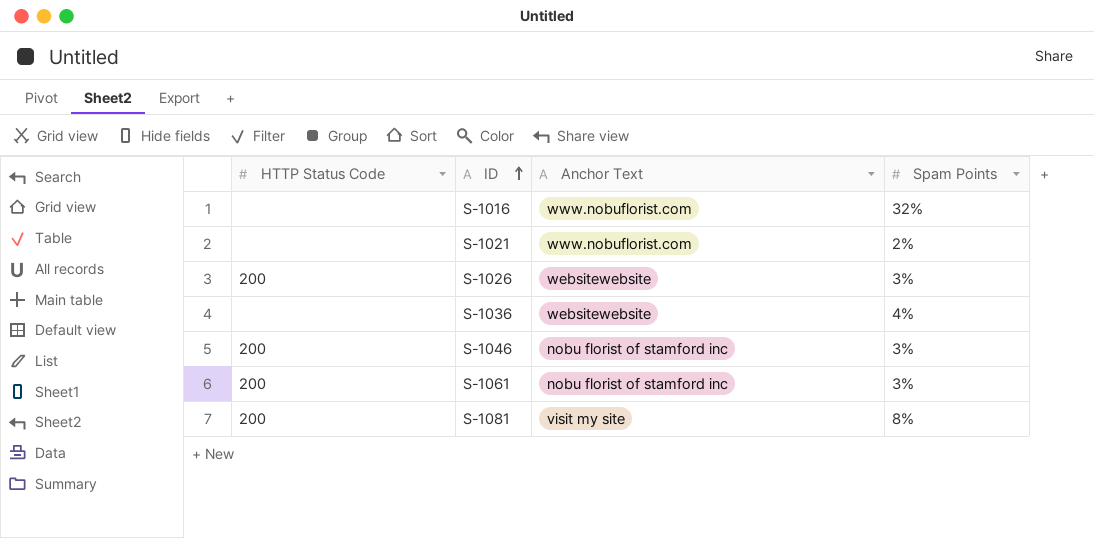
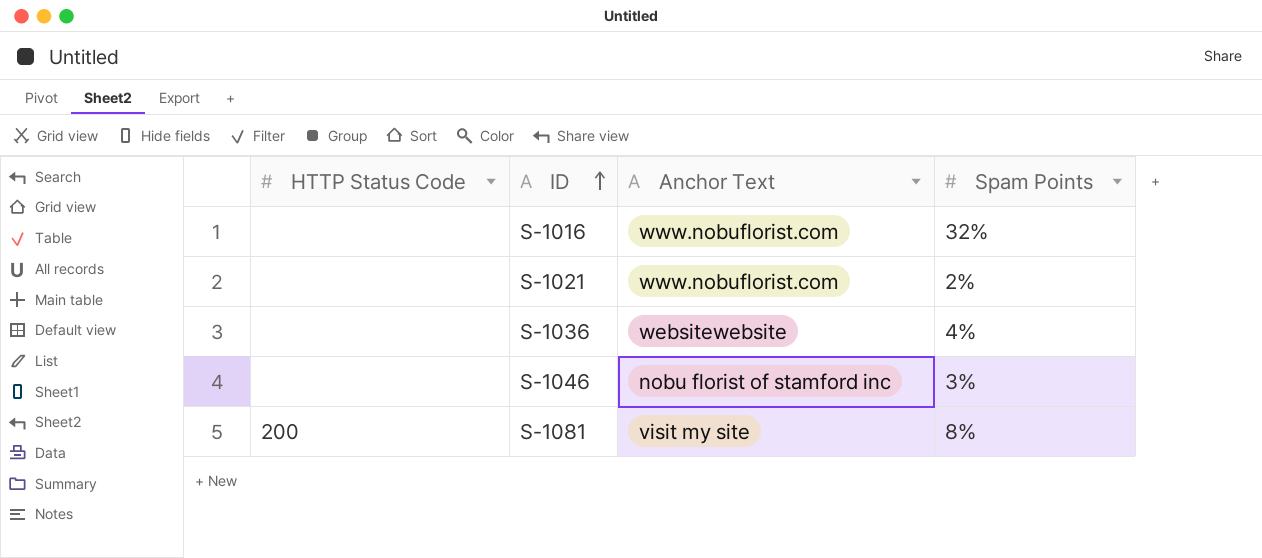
row S-1026: 200 | websitewebsite | 3% -> none
row S-1061: 200 | nobu florist of stamford inc | 3% -> none
S-1046 | HTTP Status Code: 200 -> none

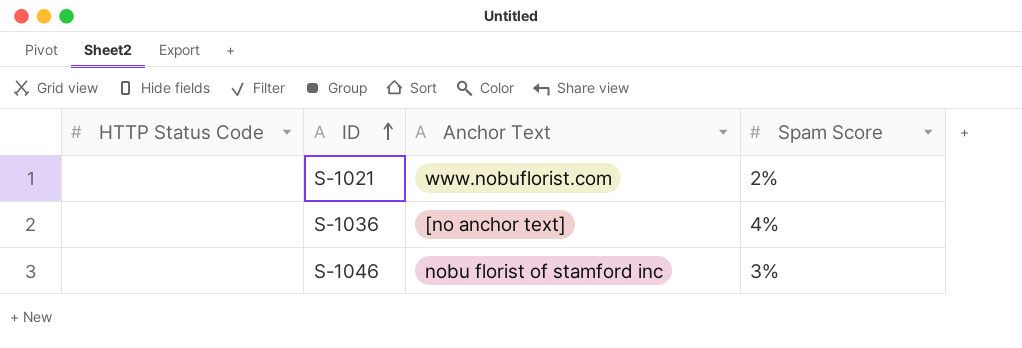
column name: Spam Points -> Spam Score
row S-1016: none | www.nobuflorist.com | 32% -> none
row S-1081: 200 | visit my site | 8% -> none
S-1036 | Anchor Text: websitewebsite -> [no anchor text]

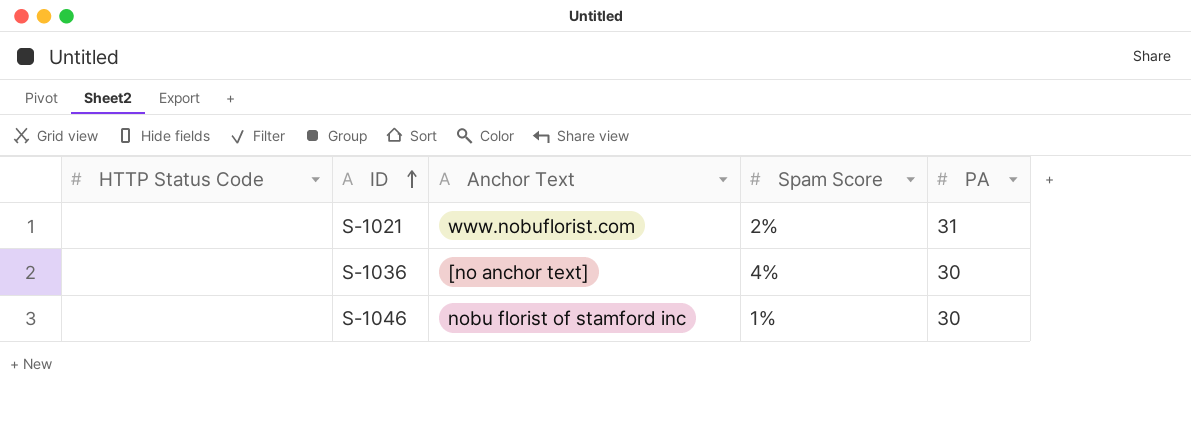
column PA | position: none -> 5
S-1046 | Spam Score: 3% -> 1%

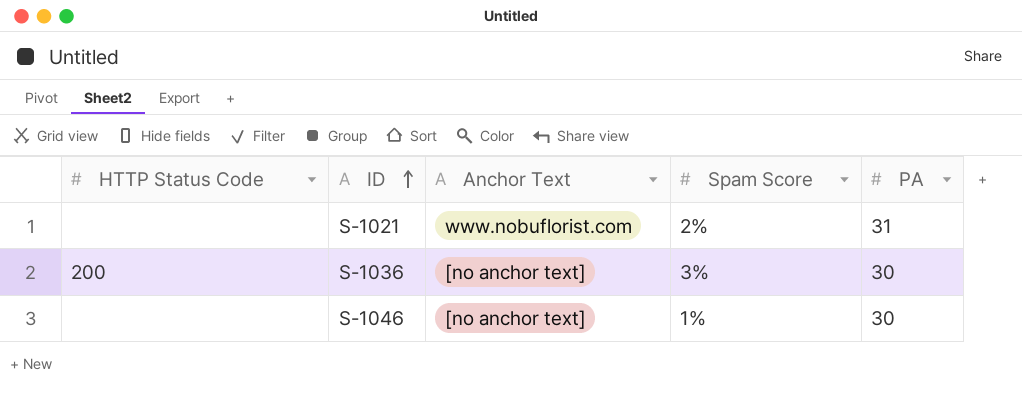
S-1036 | HTTP Status Code: none -> 200
S-1036 | Spam Score: 4% -> 3%
S-1046 | Anchor Text: nobu florist of stamford inc -> [no anchor text]

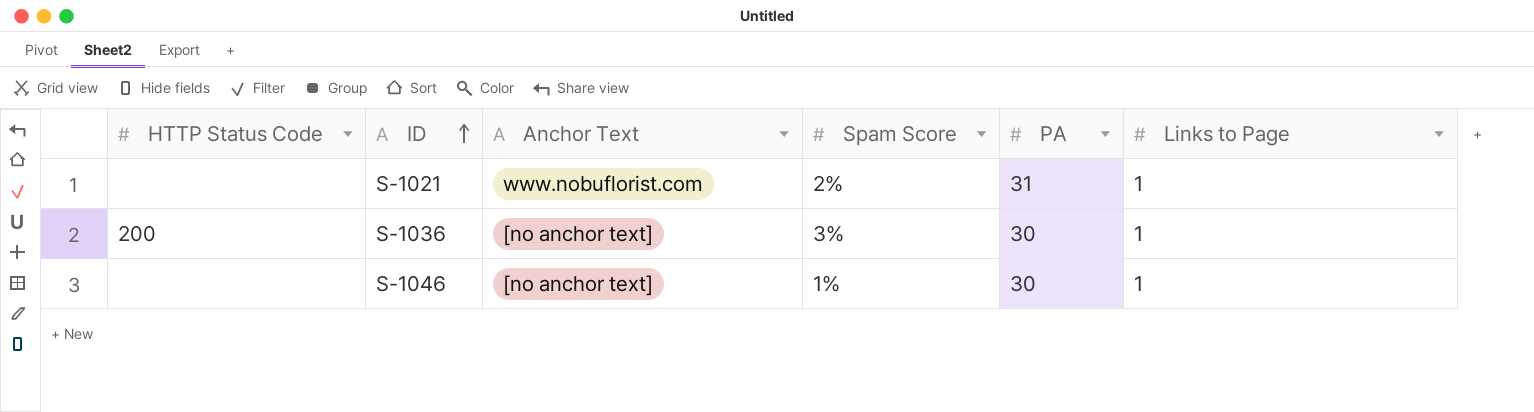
column Links to Page | position: none -> 6

